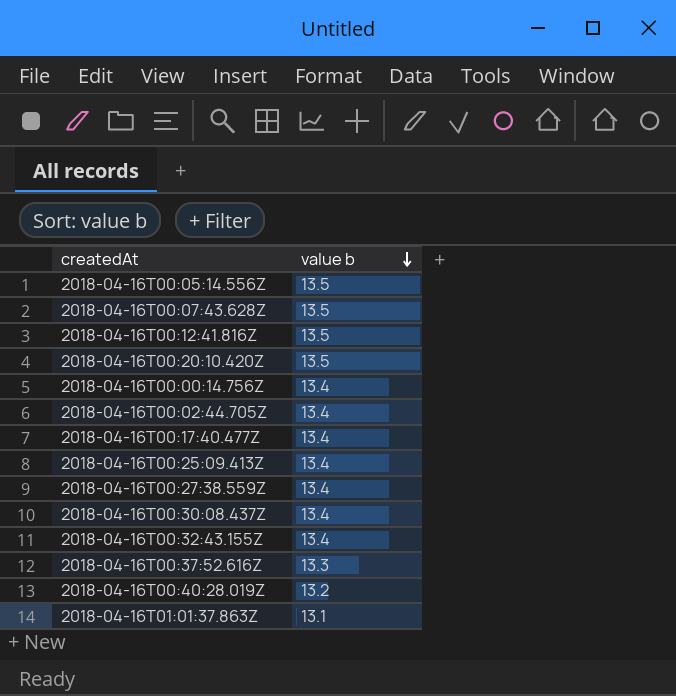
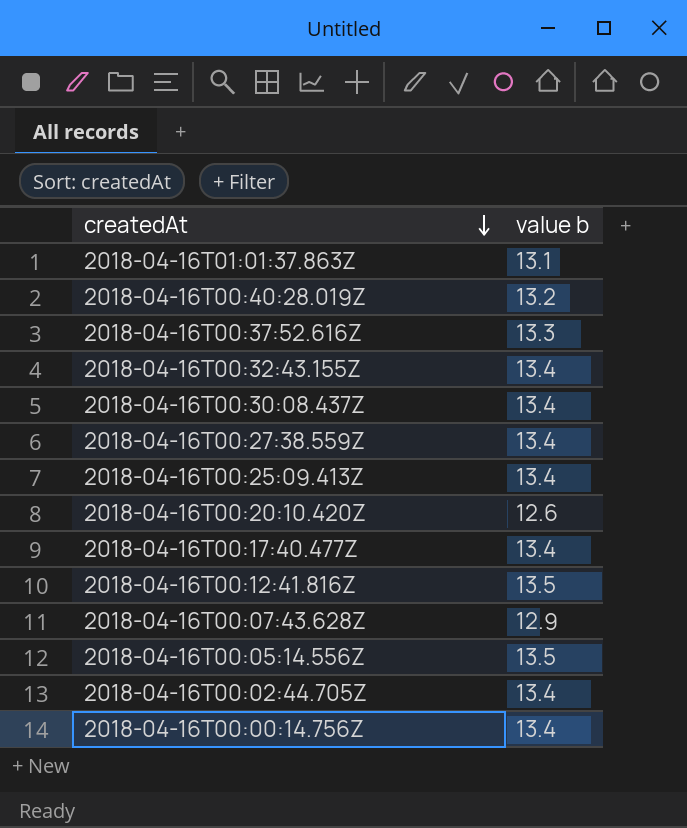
row order: value b descending -> createdAt descending
2018-04-16T00:20:10.420Z | value b: 13.5 -> 12.6
2018-04-16T00:07:43.628Z | value b: 13.5 -> 12.9

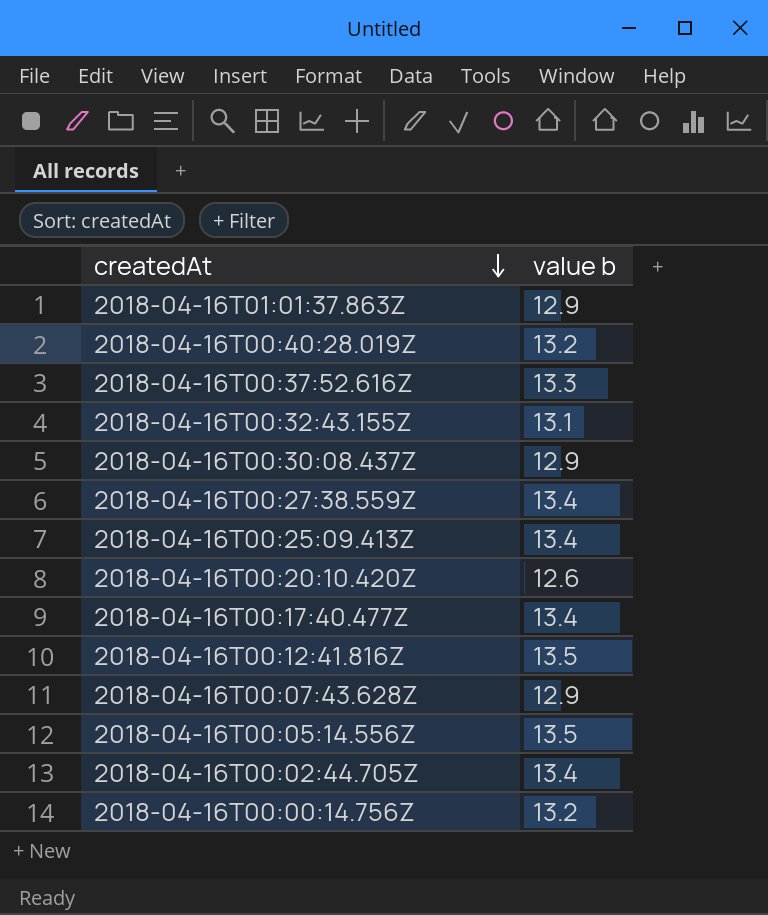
2018-04-16T01:01:37.863Z | value b: 13.1 -> 12.9
2018-04-16T00:32:43.155Z | value b: 13.4 -> 13.1
2018-04-16T00:30:08.437Z | value b: 13.4 -> 12.9
2018-04-16T00:00:14.756Z | value b: 13.4 -> 13.2

